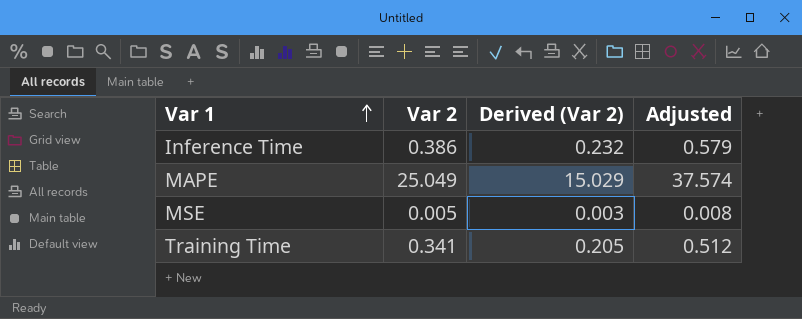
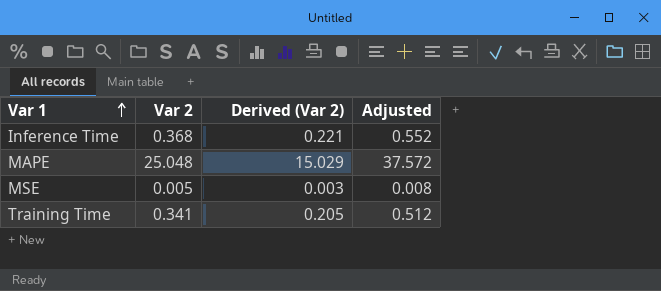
Inference Time | Var 2: 0.386 -> 0.368
Inference Time | Derived (Var 2): 0.232 -> 0.221
Inference Time | Adjusted: 0.579 -> 0.552
MAPE | Var 2: 25.049 -> 25.048
MAPE | Adjusted: 37.574 -> 37.572

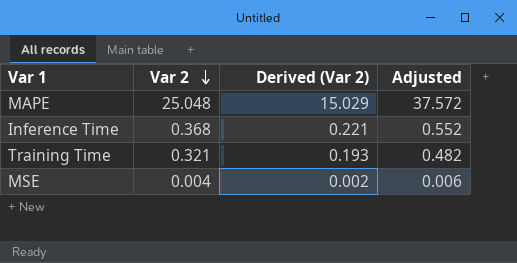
row order: Var 1 ascending -> Var 2 descending
Training Time | Var 2: 0.341 -> 0.321
Training Time | Derived (Var 2): 0.205 -> 0.193
Training Time | Adjusted: 0.512 -> 0.482
MSE | Var 2: 0.005 -> 0.004
MSE | Derived (Var 2): 0.003 -> 0.002
MSE | Adjusted: 0.008 -> 0.006

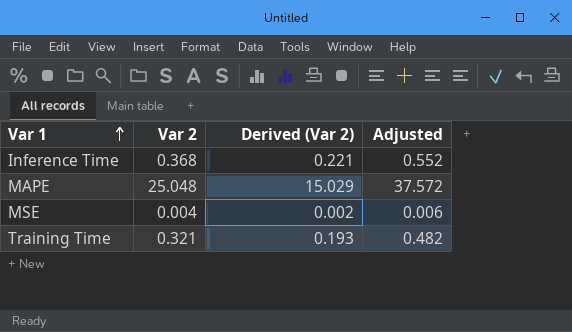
row order: Var 2 descending -> Var 1 ascending

